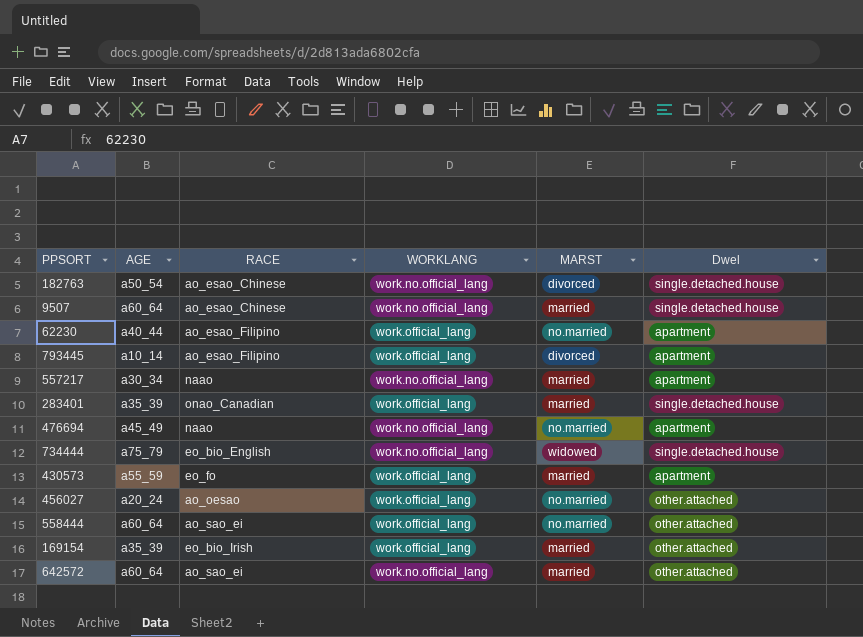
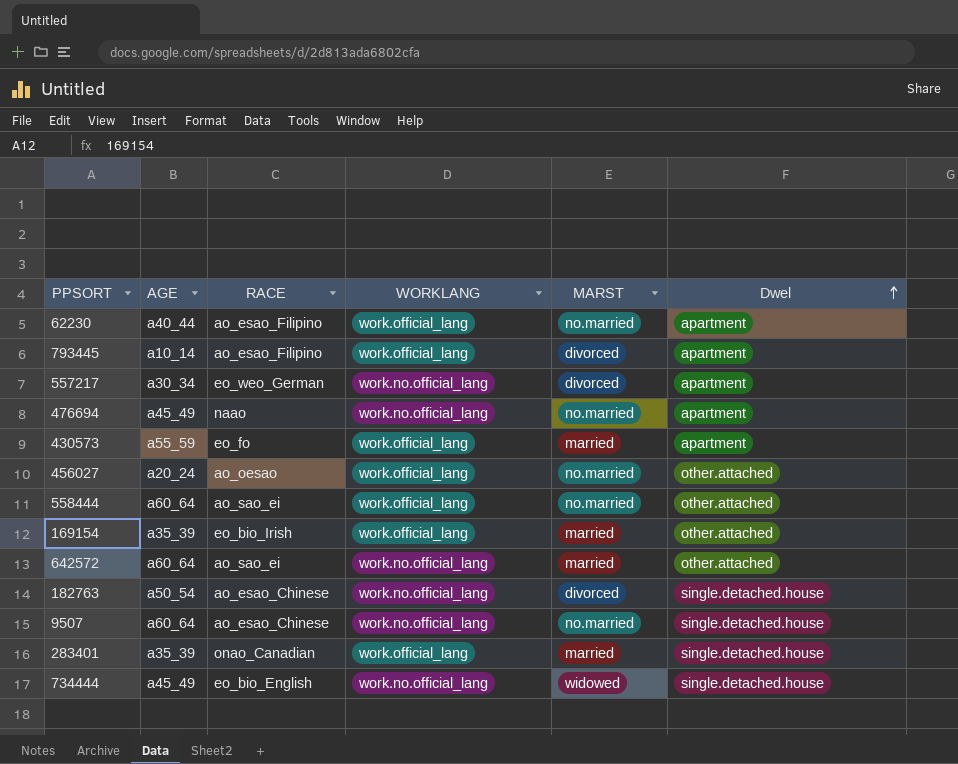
row order: none -> Dwel ascending
557217 | RACE: naao -> eo_weo_German
557217 | MARST: married -> divorced
9507 | MARST: married -> no.married
734444 | AGE: a75_79 -> a45_49

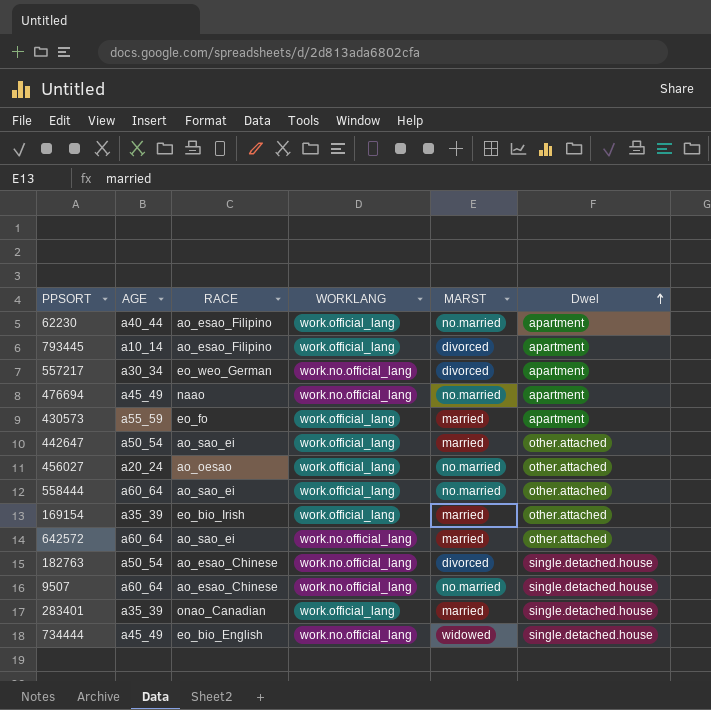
row 442647: none -> a50_54 | ao_sao_ei | work.official_lang | married | other.attached

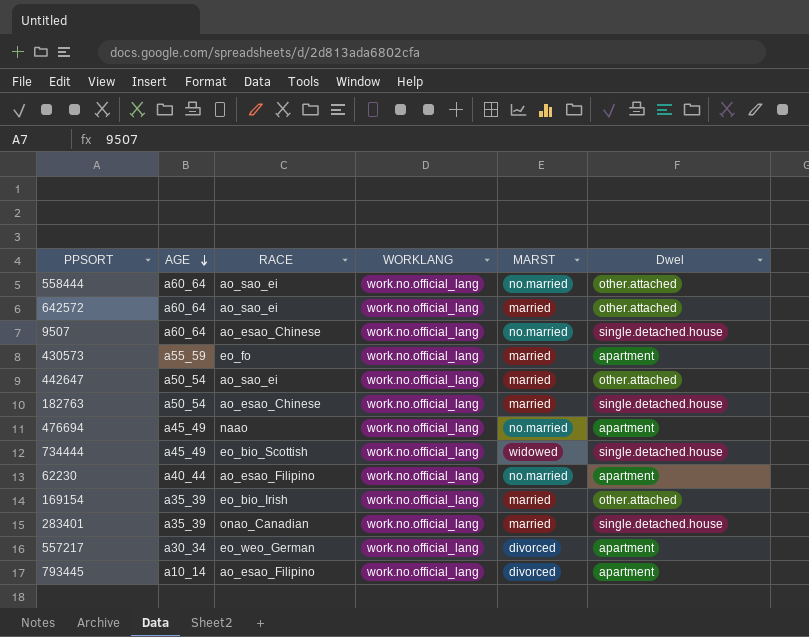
row order: Dwel ascending -> AGE descending
row 456027: a20_24 | ao_oesao | work.official_lang | no.married | other.attached -> none
558444 | WORKLANG: work.official_lang -> work.no.official_lang
430573 | WORKLANG: work.official_lang -> work.no.official_lang
442647 | WORKLANG: work.official_lang -> work.no.official_lang
182763 | MARST: divorced -> married
734444 | RACE: eo_bio_English -> eo_bio_Scottish
62230 | WORKLANG: work.official_lang -> work.no.official_lang
169154 | WORKLANG: work.official_lang -> work.no.official_lang
283401 | WORKLANG: work.official_lang -> work.no.official_lang
793445 | WORKLANG: work.official_lang -> work.no.official_lang

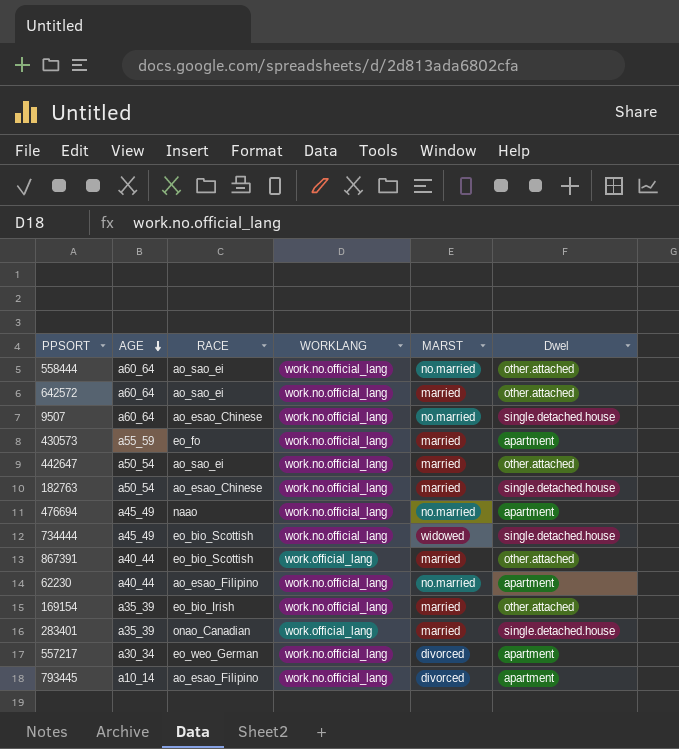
row 867391: none -> a40_44 | eo_bio_Scottish | work.official_lang | married | other.attached
283401 | WORKLANG: work.no.official_lang -> work.official_lang

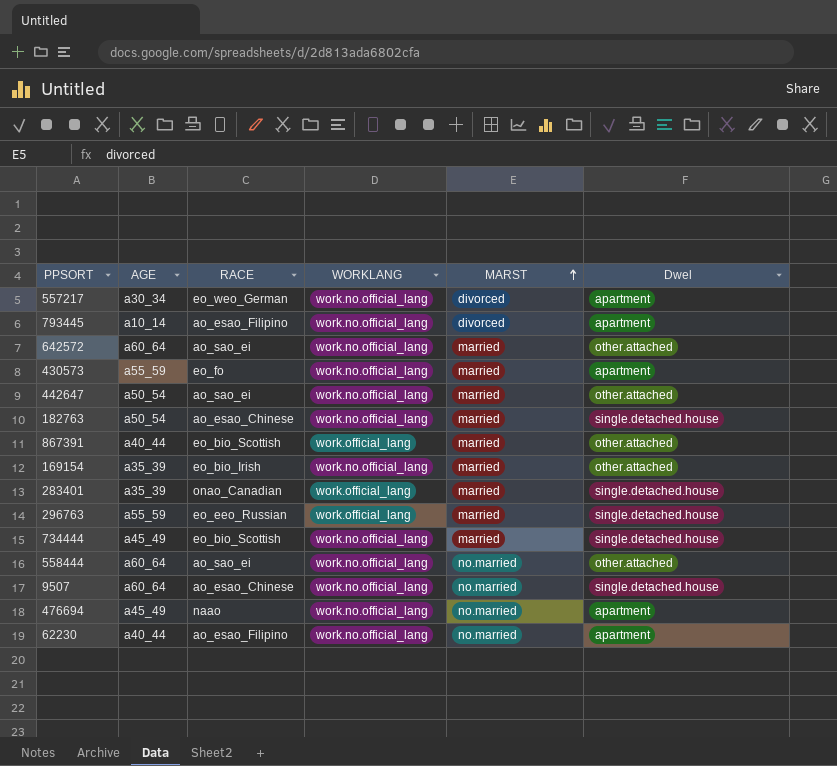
row order: AGE descending -> MARST ascending
row 296763: none -> a55_59 | eo_eeo_Russian | work.official_lang | married | single.detached.house
734444 | MARST: widowed -> married

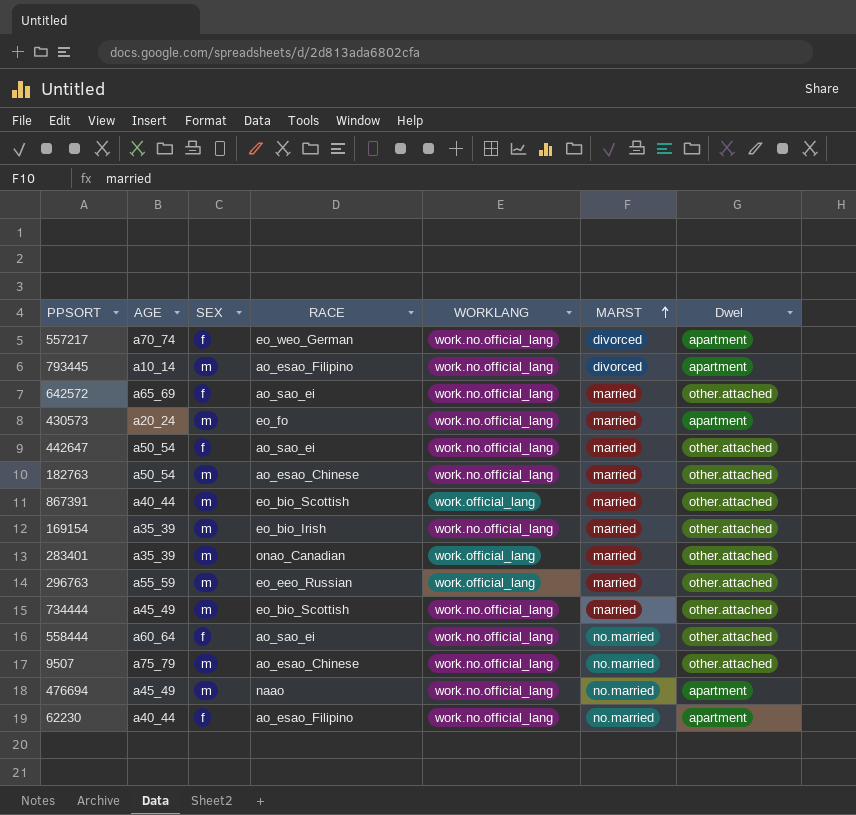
column SEX | position: none -> 3
557217 | AGE: a30_34 -> a70_74
642572 | AGE: a60_64 -> a65_69
430573 | AGE: a55_59 -> a20_24
182763 | Dwel: single.detached.house -> other.attached
283401 | Dwel: single.detached.house -> other.attached
296763 | Dwel: single.detached.house -> other.attached
734444 | Dwel: single.detached.house -> other.attached
9507 | AGE: a60_64 -> a75_79
9507 | Dwel: single.detached.house -> other.attached

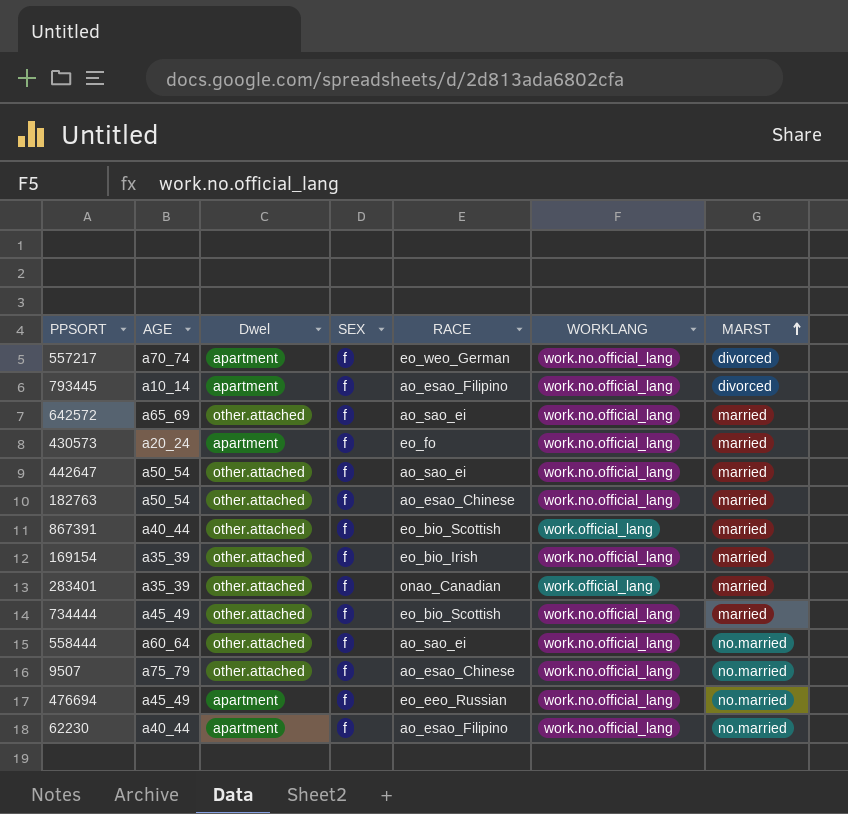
column Dwel | position: 7 -> 3
row 296763: a55_59 | m | eo_eeo_Russian | work.official_lang | married | other.attached -> none
793445 | SEX: m -> f
430573 | SEX: m -> f
182763 | SEX: m -> f
867391 | SEX: m -> f
169154 | SEX: m -> f
283401 | SEX: m -> f
734444 | SEX: m -> f
9507 | SEX: m -> f
476694 | SEX: m -> f
476694 | RACE: naao -> eo_eeo_Russian

